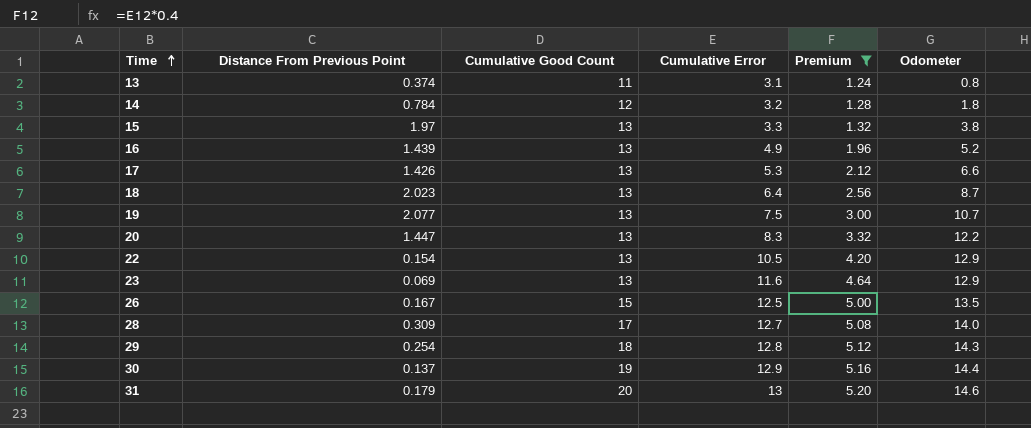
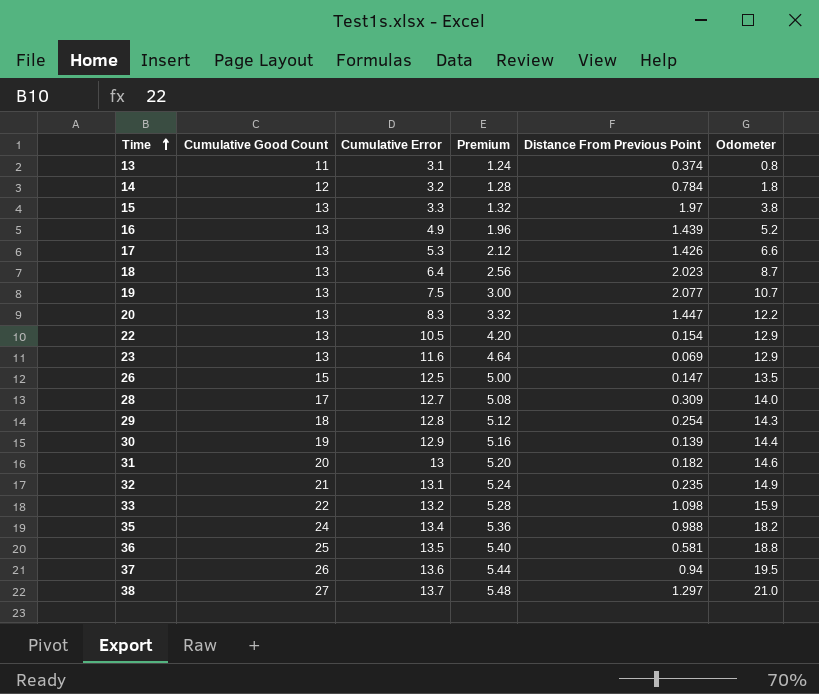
filter: Premium <= 5.20 -> none
column Distance From Previous Point | position: 2 -> 5
26 | Distance From Previous Point: 0.167 -> 0.147
30 | Distance From Previous Point: 0.137 -> 0.139
31 | Distance From Previous Point: 0.179 -> 0.182

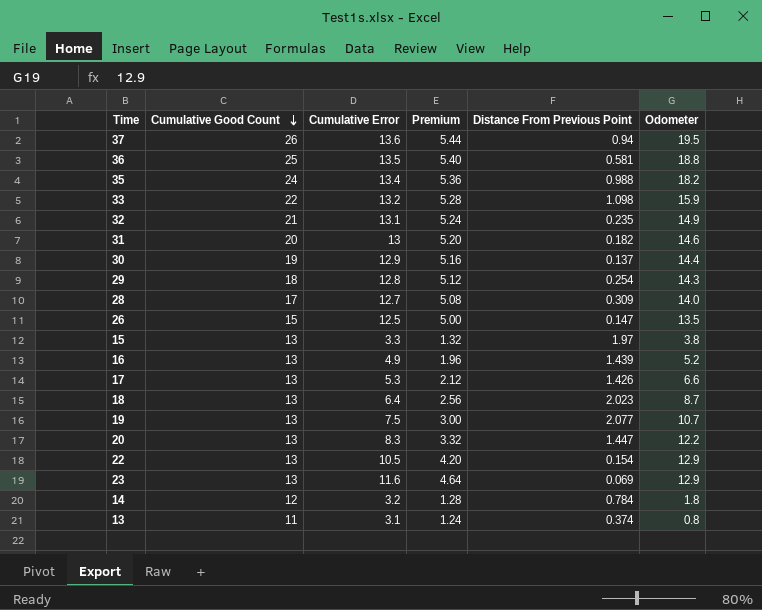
row order: Time ascending -> Cumulative Good Count descending
row 38: 27 | 13.7 | 5.48 | 1.297 | 21.0 -> none
30 | Distance From Previous Point: 0.139 -> 0.137

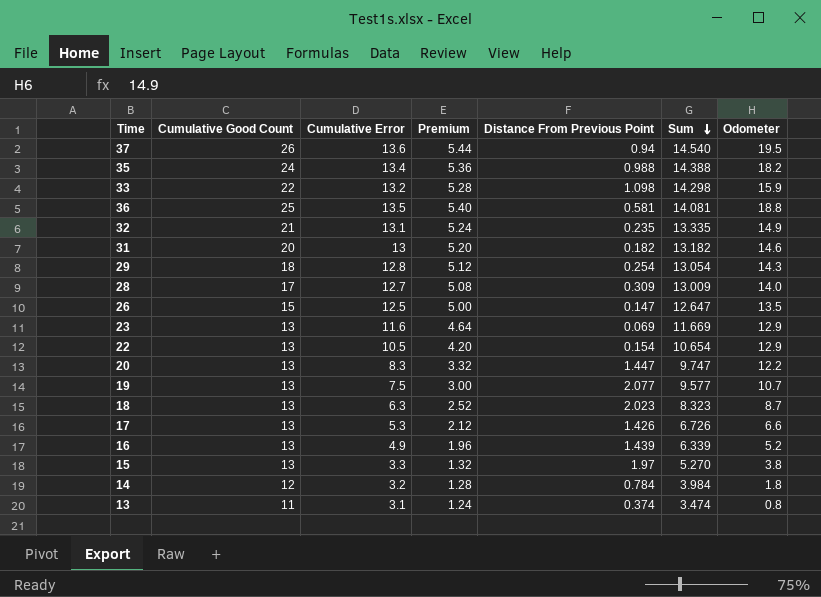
row order: Cumulative Good Count descending -> Sum descending
column Sum | formula: none -> [Cumulative Error] + [Distance From Previous Point]
row 30: 19 | 12.9 | 5.16 | 0.137 | 14.4 -> none
18 | Cumulative Error: 6.4 -> 6.3
18 | Premium: 2.56 -> 2.52

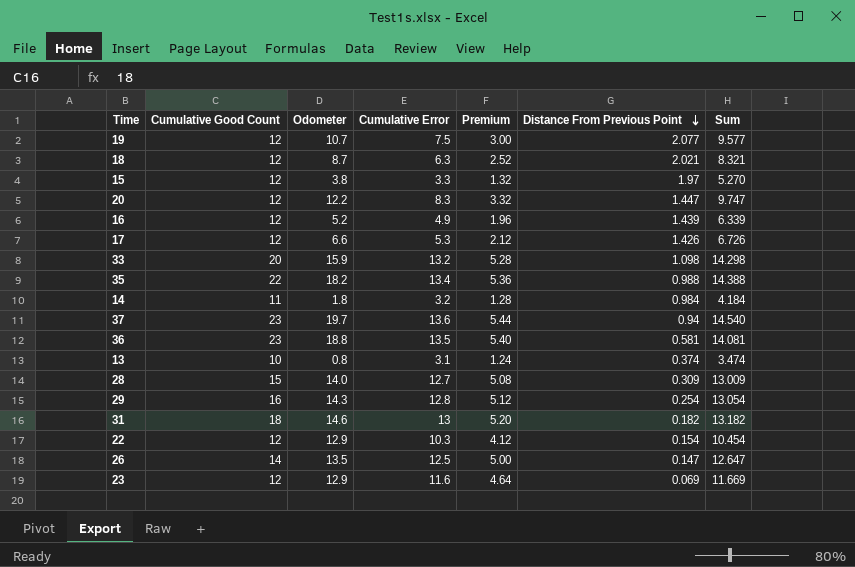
row order: Sum descending -> Distance From Previous Point descending
column Odometer | position: 7 -> 3
row 32: 21 | 13.1 | 5.24 | 0.235 | 13.335 | 14.9 -> none
19 | Cumulative Good Count: 13 -> 12
18 | Cumulative Good Count: 13 -> 12
18 | Distance From Previous Point: 2.023 -> 2.021
18 | Sum: 8.323 -> 8.321
15 | Cumulative Good Count: 13 -> 12
20 | Cumulative Good Count: 13 -> 12
16 | Cumulative Good Count: 13 -> 12
17 | Cumulative Good Count: 13 -> 12
33 | Cumulative Good Count: 22 -> 20
35 | Cumulative Good Count: 24 -> 22
14 | Cumulative Good Count: 12 -> 11
14 | Distance From Previous Point: 0.784 -> 0.984
14 | Sum: 3.984 -> 4.184
37 | Cumulative Good Count: 26 -> 23
37 | Odometer: 19.5 -> 19.7
36 | Cumulative Good Count: 25 -> 23
13 | Cumulative Good Count: 11 -> 10
28 | Cumulative Good Count: 17 -> 15
29 | Cumulative Good Count: 18 -> 16
31 | Cumulative Good Count: 20 -> 18
22 | Cumulative Good Count: 13 -> 12
22 | Cumulative Error: 10.5 -> 10.3
22 | Premium: 4.20 -> 4.12
22 | Sum: 10.654 -> 10.454
26 | Cumulative Good Count: 15 -> 14
23 | Cumulative Good Count: 13 -> 12

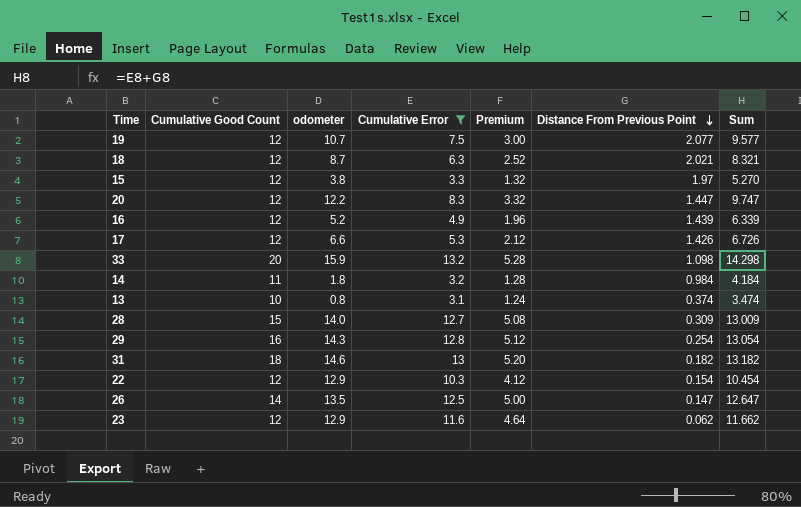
filter: none -> Cumulative Error <= 13.2
column name: Odometer -> odometer
23 | Distance From Previous Point: 0.069 -> 0.062
23 | Sum: 11.669 -> 11.662

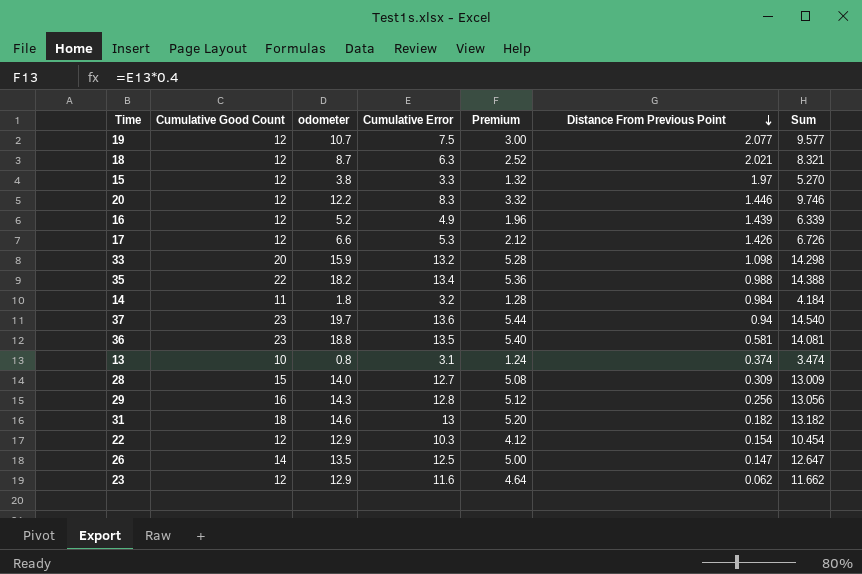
filter: Cumulative Error <= 13.2 -> none
20 | Distance From Previous Point: 1.447 -> 1.446
20 | Sum: 9.747 -> 9.746
29 | Distance From Previous Point: 0.254 -> 0.256
29 | Sum: 13.054 -> 13.056

